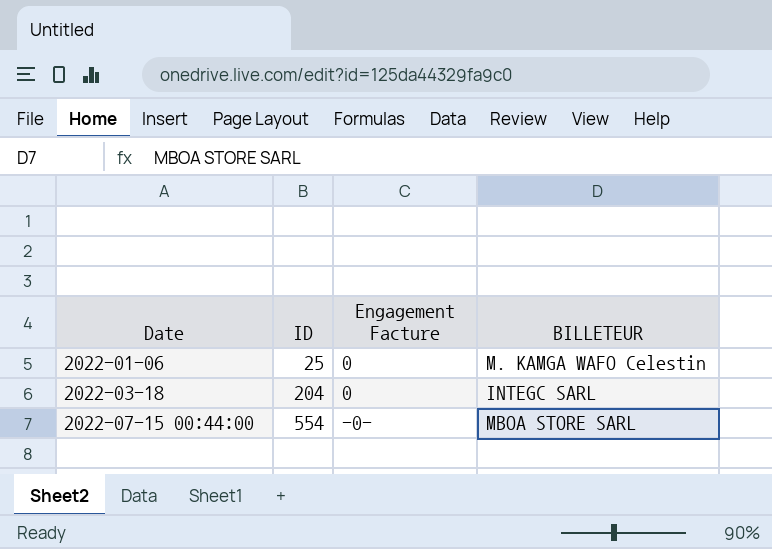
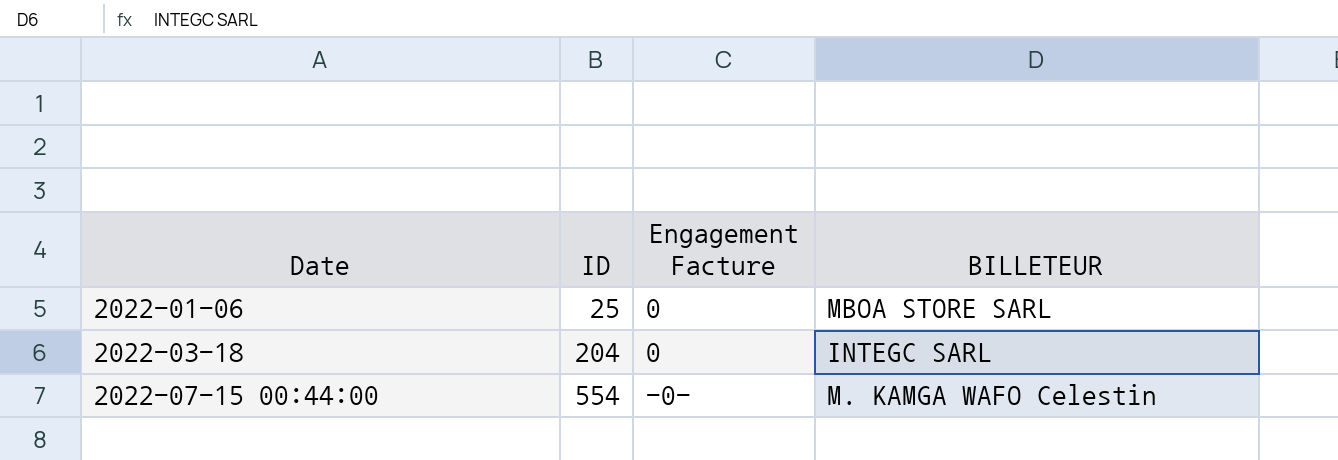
2022-01-06 | BILLETEUR: M. KAMGA WAFO Celestin -> MBOA STORE SARL
2022-07-15 00:44:00 | BILLETEUR: MBOA STORE SARL -> M. KAMGA WAFO Celestin

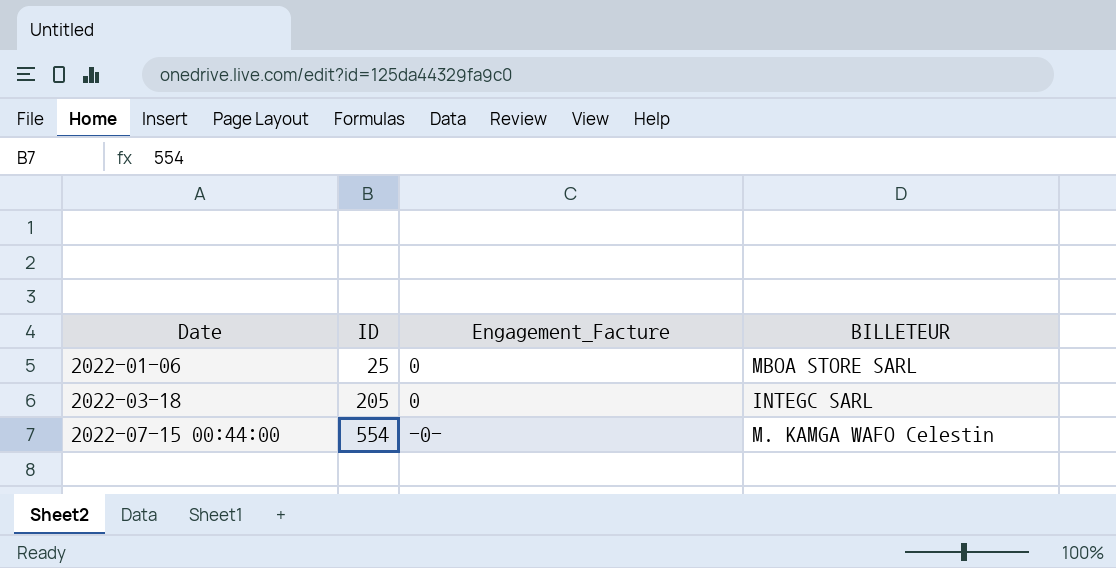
column name: Engagement Facture -> Engagement_Facture
2022-03-18 | ID: 204 -> 205

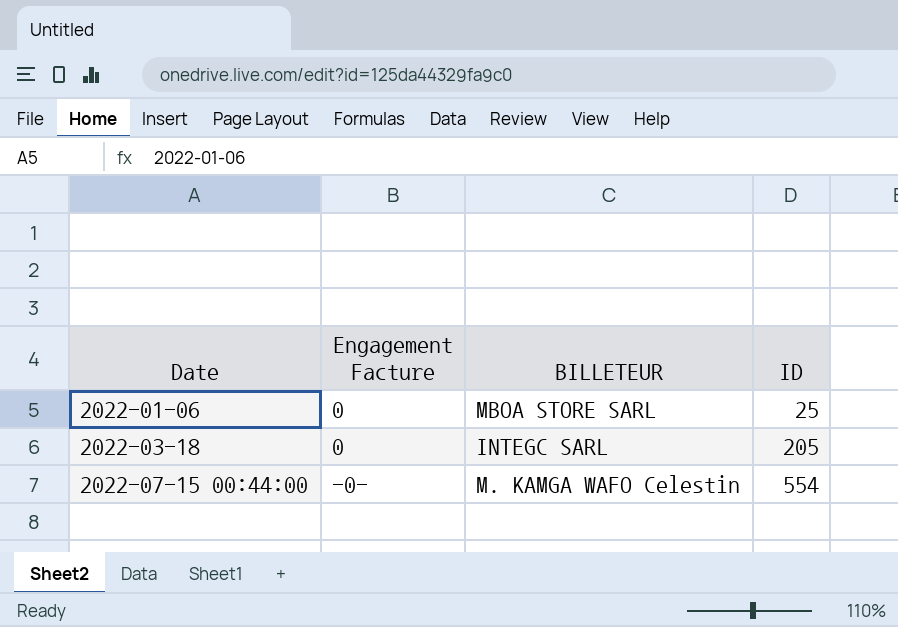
column name: Engagement_Facture -> Engagement Facture
column ID | position: 2 -> 4

